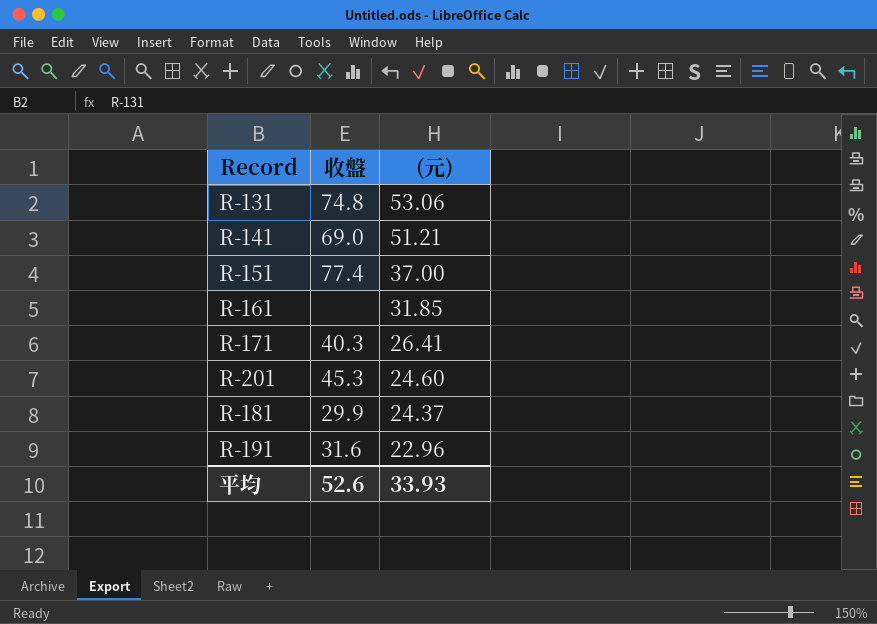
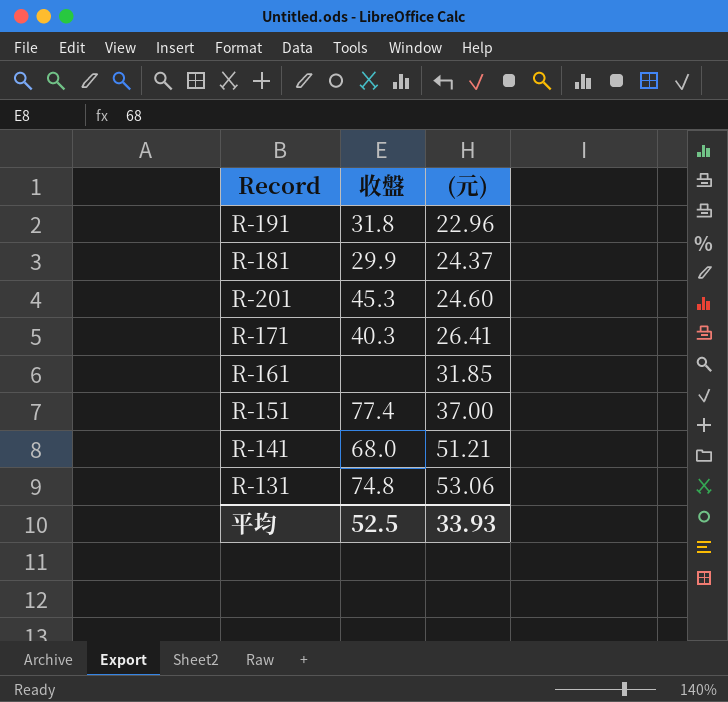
row order: (元) descending -> (元) ascending
R-191 | 收盤: 31.6 -> 31.8
R-141 | 收盤: 69.0 -> 68.0
平均 | 收盤: 52.6 -> 52.5

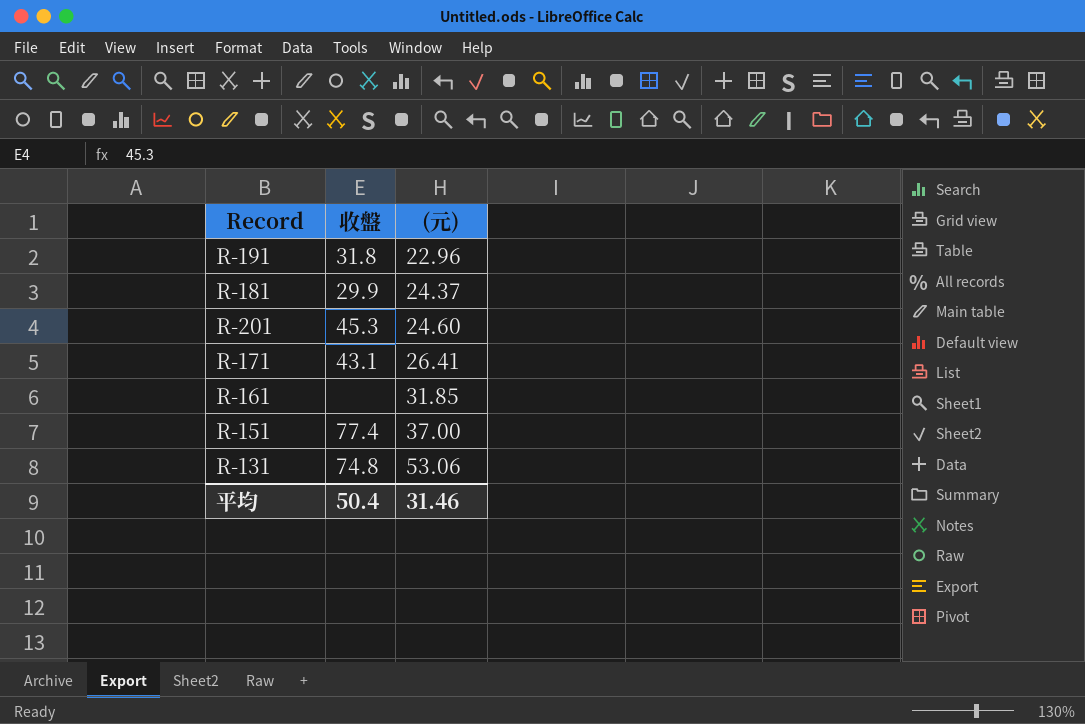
row R-141: 68.0 | 51.21 -> none
R-171 | 收盤: 40.3 -> 43.1
平均 | 收盤: 52.5 -> 50.4
平均 | (元): 33.93 -> 31.46

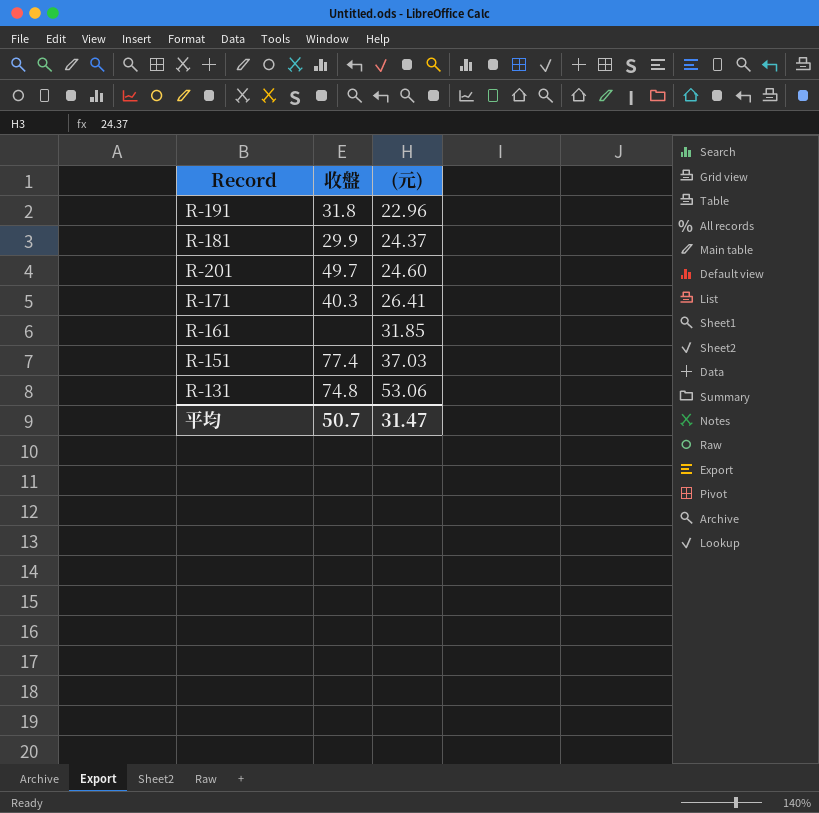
R-201 | 收盤: 45.3 -> 49.7
R-171 | 收盤: 43.1 -> 40.3
R-151 | (元): 37.00 -> 37.03
平均 | 收盤: 50.4 -> 50.7
平均 | (元): 31.46 -> 31.47

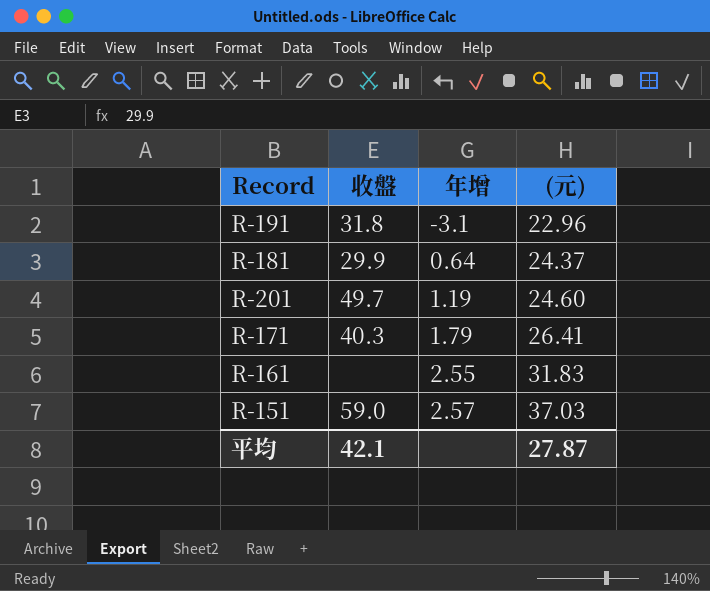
column 年增 | position: none -> 3
row R-131: 74.8 | 53.06 -> none
R-161 | (元): 31.85 -> 31.83
R-151 | 收盤: 77.4 -> 59.0
平均 | 收盤: 50.7 -> 42.1
平均 | (元): 31.47 -> 27.87

